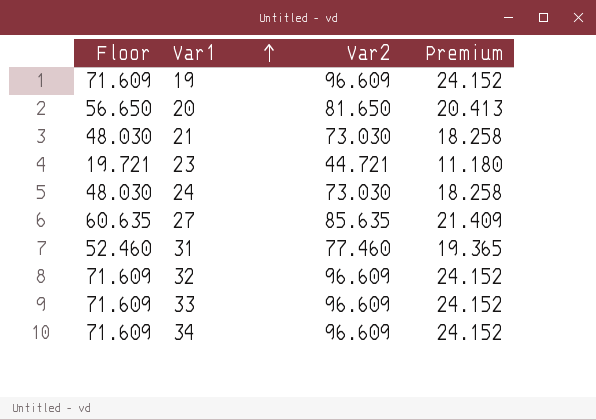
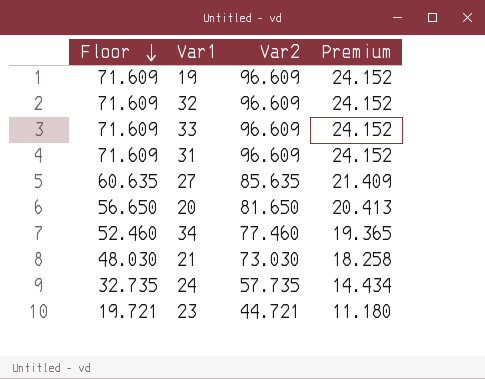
row order: Var1 ascending -> Floor descending
31 | Floor: 52.460 -> 71.609
31 | Var2: 77.460 -> 96.609
31 | Premium: 19.365 -> 24.152
34 | Floor: 71.609 -> 52.460
34 | Var2: 96.609 -> 77.460
34 | Premium: 24.152 -> 19.365
24 | Floor: 48.030 -> 32.735
24 | Var2: 73.030 -> 57.735
24 | Premium: 18.258 -> 14.434

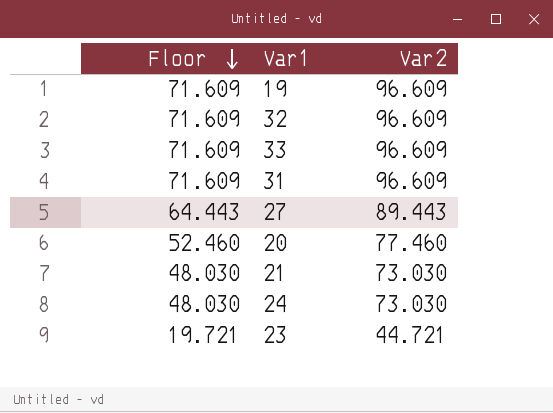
column Premium | formula: [Var2] * 0.25 -> none
row 34: 52.460 | 77.460 | 19.365 -> none
27 | Floor: 60.635 -> 64.443
27 | Var2: 85.635 -> 89.443
20 | Floor: 56.650 -> 52.460
20 | Var2: 81.650 -> 77.460
24 | Floor: 32.735 -> 48.030
24 | Var2: 57.735 -> 73.030

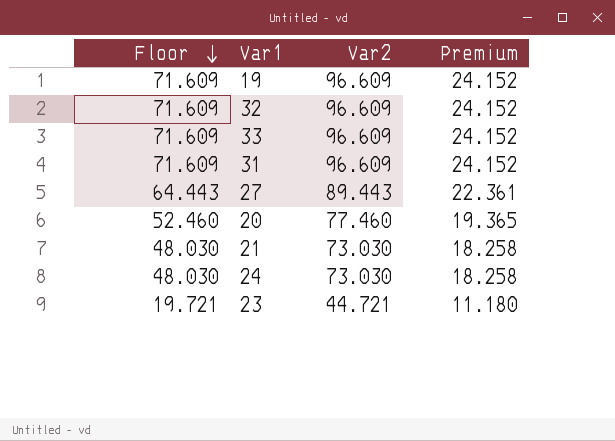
column Premium | formula: none -> [Var2] * 0.25

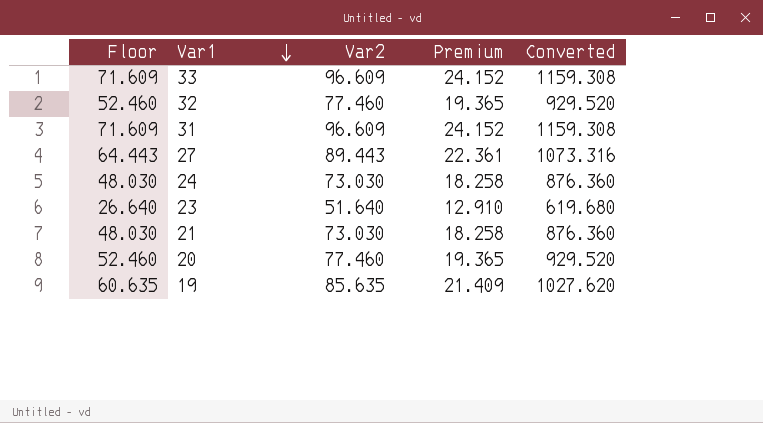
row order: Floor descending -> Var1 descending
column Converted | formula: none -> [Var2] * 12
32 | Floor: 71.609 -> 52.460
32 | Var2: 96.609 -> 77.460
32 | Premium: 24.152 -> 19.365
23 | Floor: 19.721 -> 26.640
23 | Var2: 44.721 -> 51.640
23 | Premium: 11.180 -> 12.910
19 | Floor: 71.609 -> 60.635
19 | Var2: 96.609 -> 85.635
19 | Premium: 24.152 -> 21.409

